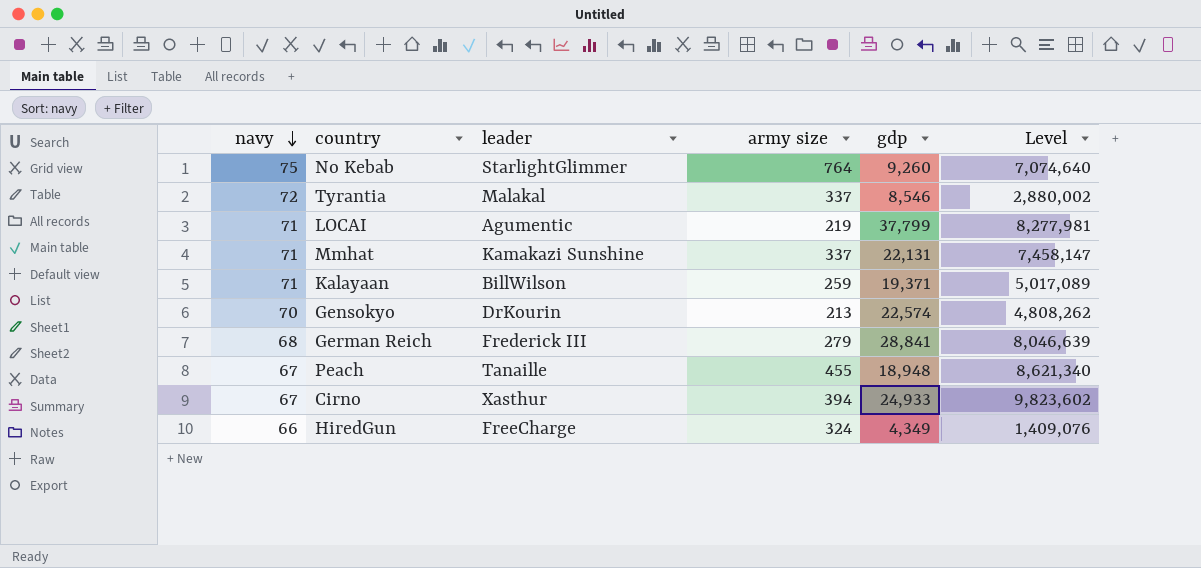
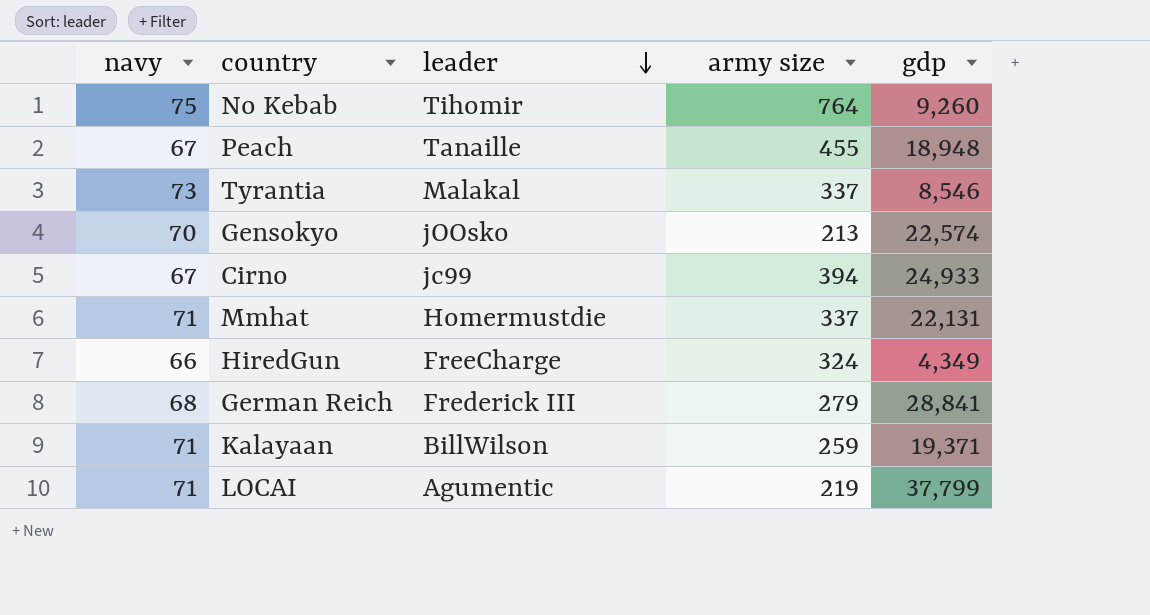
row order: navy descending -> leader descending
column Level | formula: [army size] * [gdp] -> none
No Kebab | leader: StarlightGlimmer -> Tihomir
Tyrantia | navy: 72 -> 73
Gensokyo | leader: DrKourin -> jOOsko
Cirno | leader: Xasthur -> jc99
Mmhat | leader: Kamakazi Sunshine -> Homermustdie

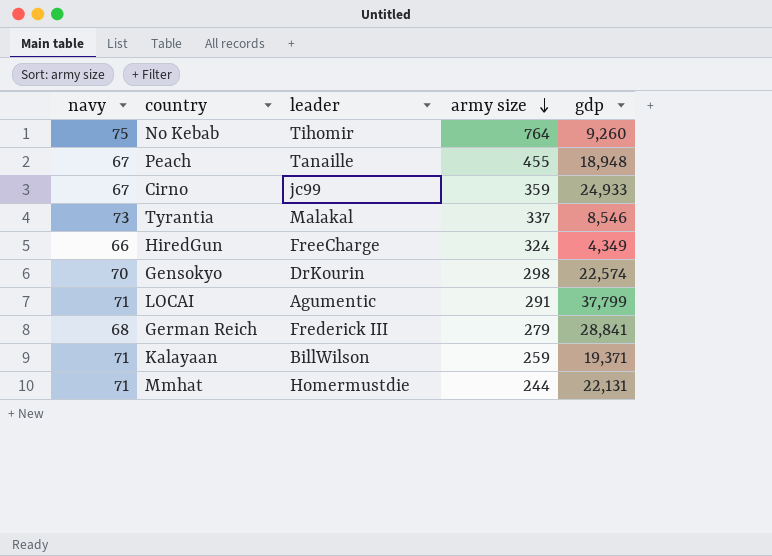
row order: leader descending -> army size descending
Cirno | army size: 394 -> 359
Gensokyo | leader: jOOsko -> DrKourin
Gensokyo | army size: 213 -> 298
LOCAI | army size: 219 -> 291
Mmhat | army size: 337 -> 244

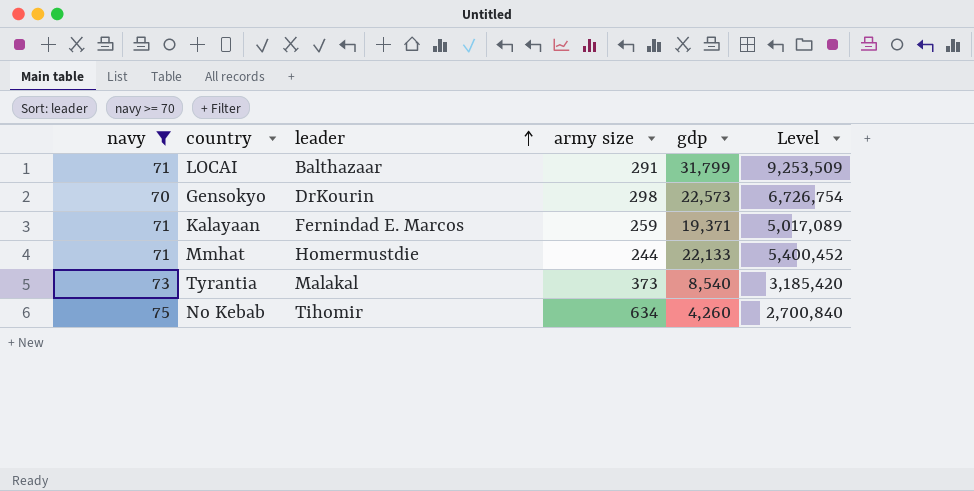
filter: none -> navy >= 70
row order: army size descending -> leader ascending
column Level | formula: none -> [army size] * [gdp]
LOCAI | leader: Agumentic -> Balthazaar
LOCAI | gdp: 37,799 -> 31,799
Gensokyo | gdp: 22,574 -> 22,573
Kalayaan | leader: BillWilson -> Fernindad E. Marcos
Mmhat | gdp: 22,131 -> 22,133
Tyrantia | army size: 337 -> 373
Tyrantia | gdp: 8,546 -> 8,540
No Kebab | army size: 764 -> 634
No Kebab | gdp: 9,260 -> 4,260

